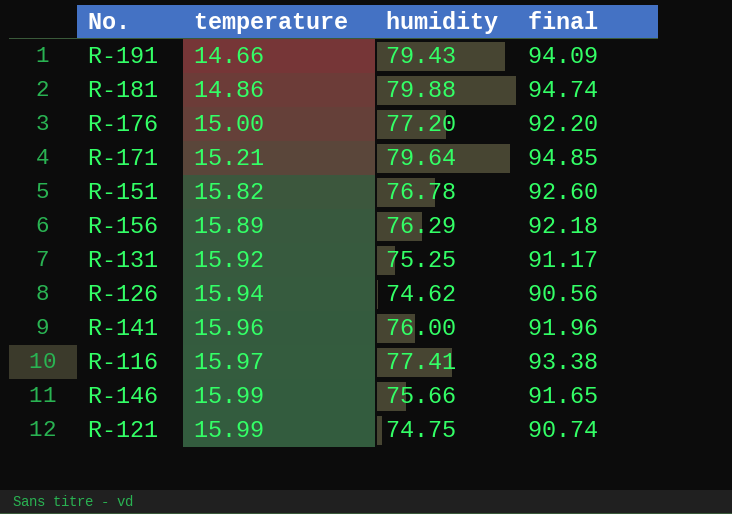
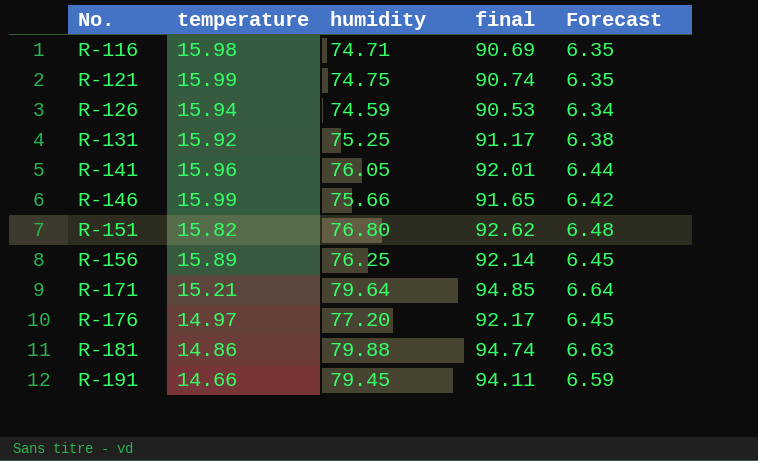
row order: temperature ascending -> No. ascending
column Forecast | formula: none -> [final] * 0.07
R-116 | temperature: 15.97 -> 15.98
R-116 | humidity: 77.41 -> 74.71
R-116 | final: 93.38 -> 90.69
R-126 | humidity: 74.62 -> 74.59
R-126 | final: 90.56 -> 90.53
R-141 | humidity: 76.00 -> 76.05
R-141 | final: 91.96 -> 92.01
R-151 | humidity: 76.78 -> 76.80
R-151 | final: 92.60 -> 92.62
R-156 | humidity: 76.29 -> 76.25
R-156 | final: 92.18 -> 92.14
R-176 | temperature: 15.00 -> 14.97
R-176 | final: 92.20 -> 92.17
R-191 | humidity: 79.43 -> 79.45
R-191 | final: 94.09 -> 94.11

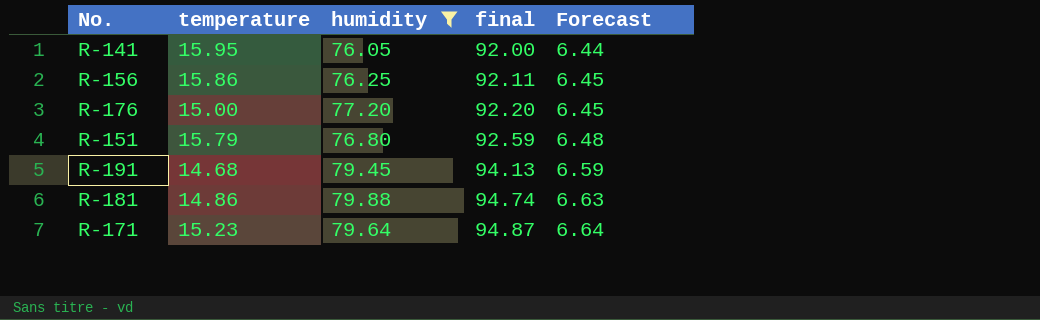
filter: none -> humidity >= 76.05
row order: No. ascending -> final ascending
R-141 | temperature: 15.96 -> 15.95
R-141 | final: 92.01 -> 92.00
R-156 | temperature: 15.89 -> 15.86
R-156 | final: 92.14 -> 92.11
R-176 | temperature: 14.97 -> 15.00
R-176 | final: 92.17 -> 92.20
R-151 | temperature: 15.82 -> 15.79
R-151 | final: 92.62 -> 92.59
R-191 | temperature: 14.66 -> 14.68
R-191 | final: 94.11 -> 94.13
R-171 | temperature: 15.21 -> 15.23
R-171 | final: 94.85 -> 94.87

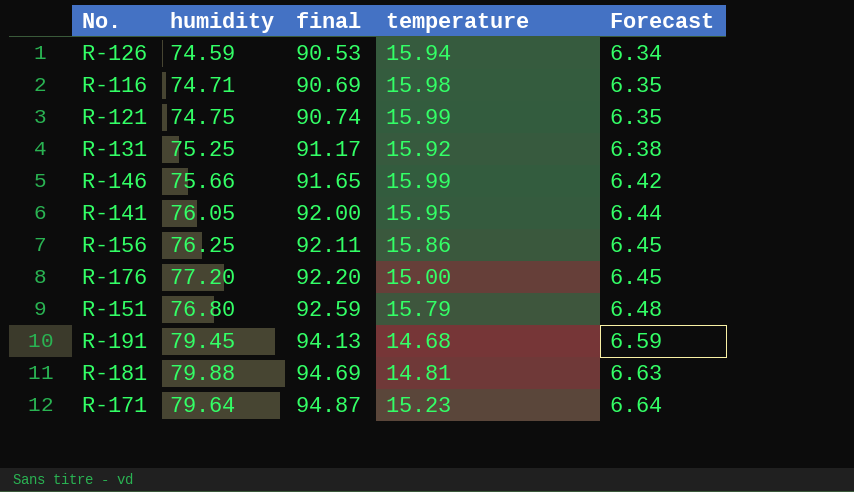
filter: humidity >= 76.05 -> none
column temperature | position: 2 -> 4
R-181 | final: 94.74 -> 94.69
R-181 | temperature: 14.86 -> 14.81

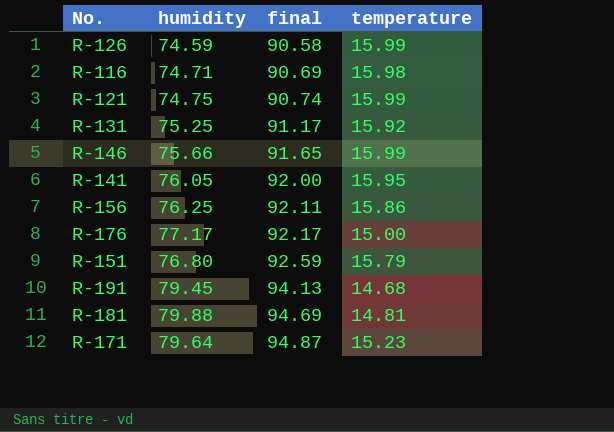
column Forecast | formula: [final] * 0.07 -> none
R-126 | final: 90.53 -> 90.58
R-126 | temperature: 15.94 -> 15.99
R-176 | humidity: 77.20 -> 77.17
R-176 | final: 92.20 -> 92.17

